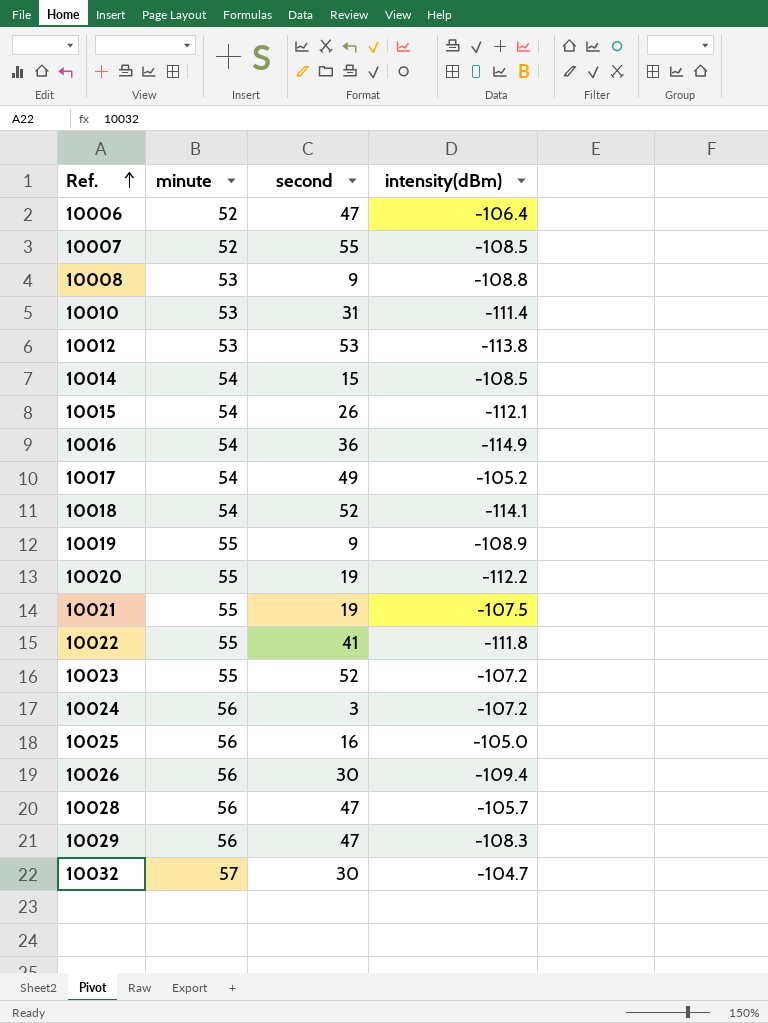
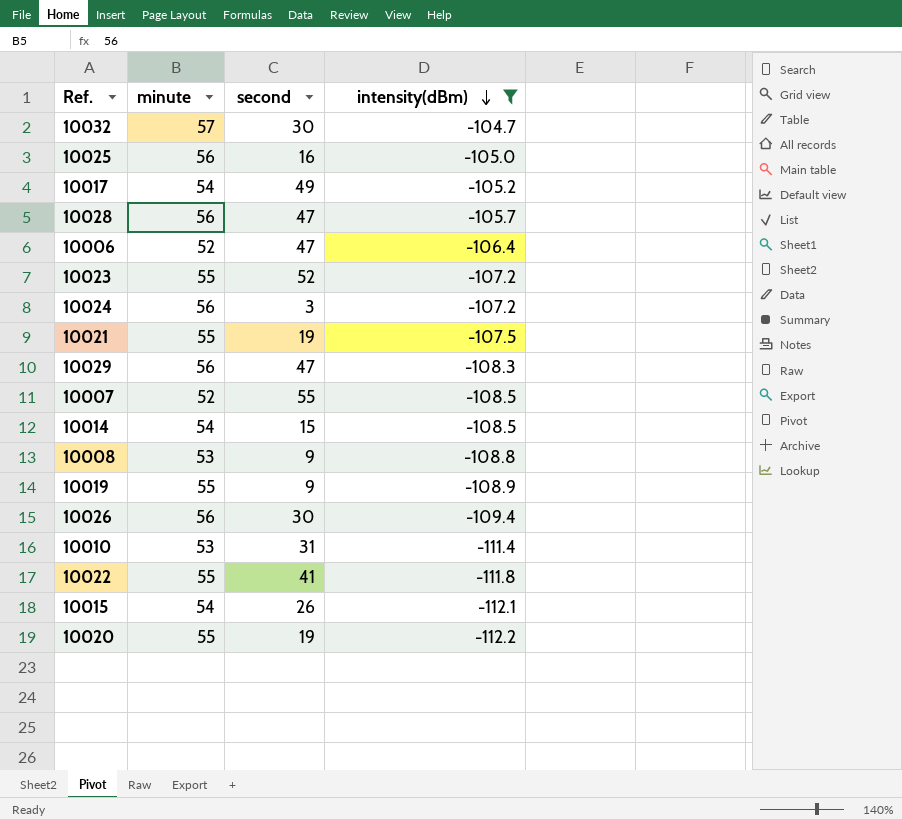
filter: none -> intensity(dBm) >= -112.2
row order: Ref. ascending -> intensity(dBm) descending

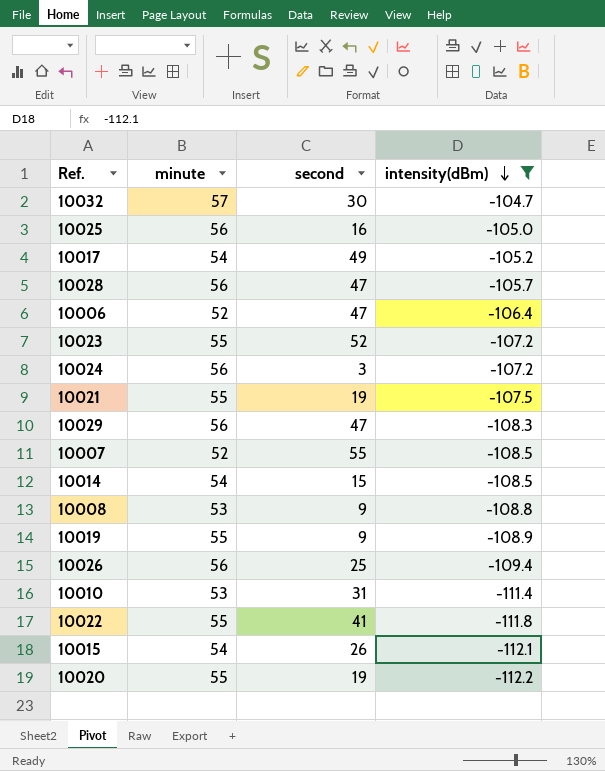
10026 | second: 30 -> 25

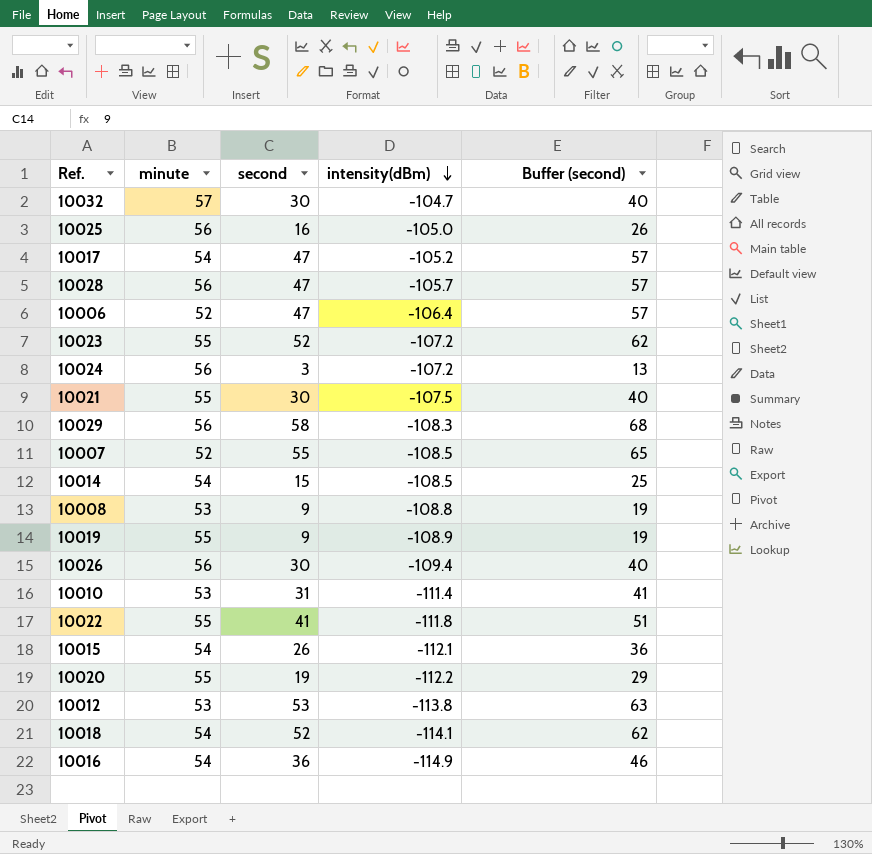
filter: intensity(dBm) >= -112.2 -> none
column Buffer (second) | formula: none -> [second] + 10
10017 | second: 49 -> 47
10021 | second: 19 -> 30
10029 | second: 47 -> 58
10026 | second: 25 -> 30

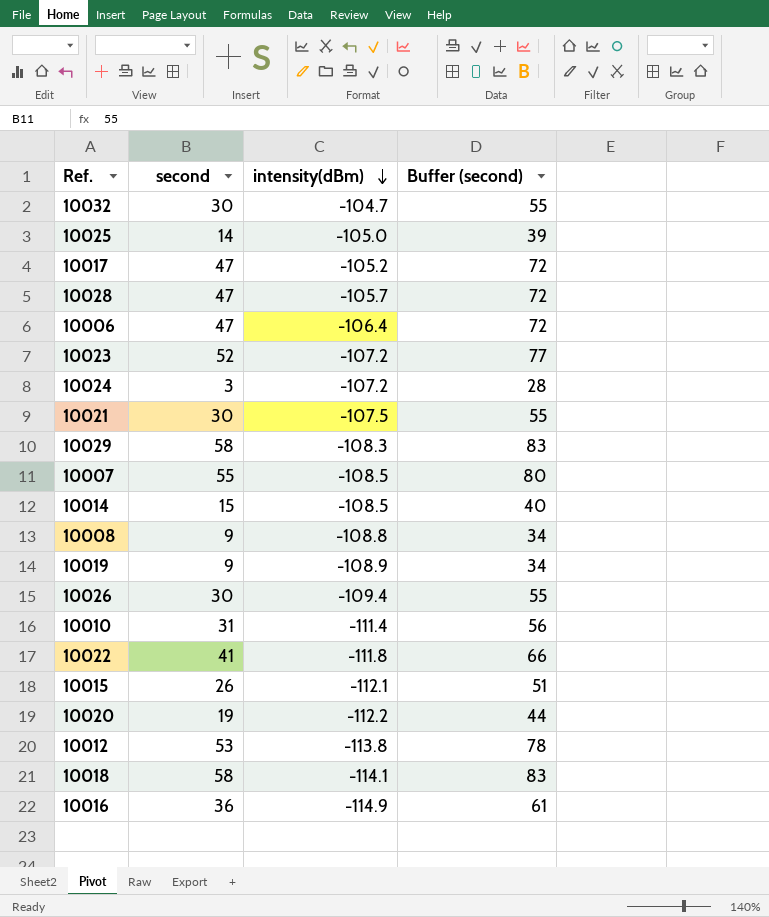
column minute | position: 2 -> none
column Buffer (second) | formula: [second] + 10 -> [second] + 25
10025 | second: 16 -> 14
10018 | second: 52 -> 58

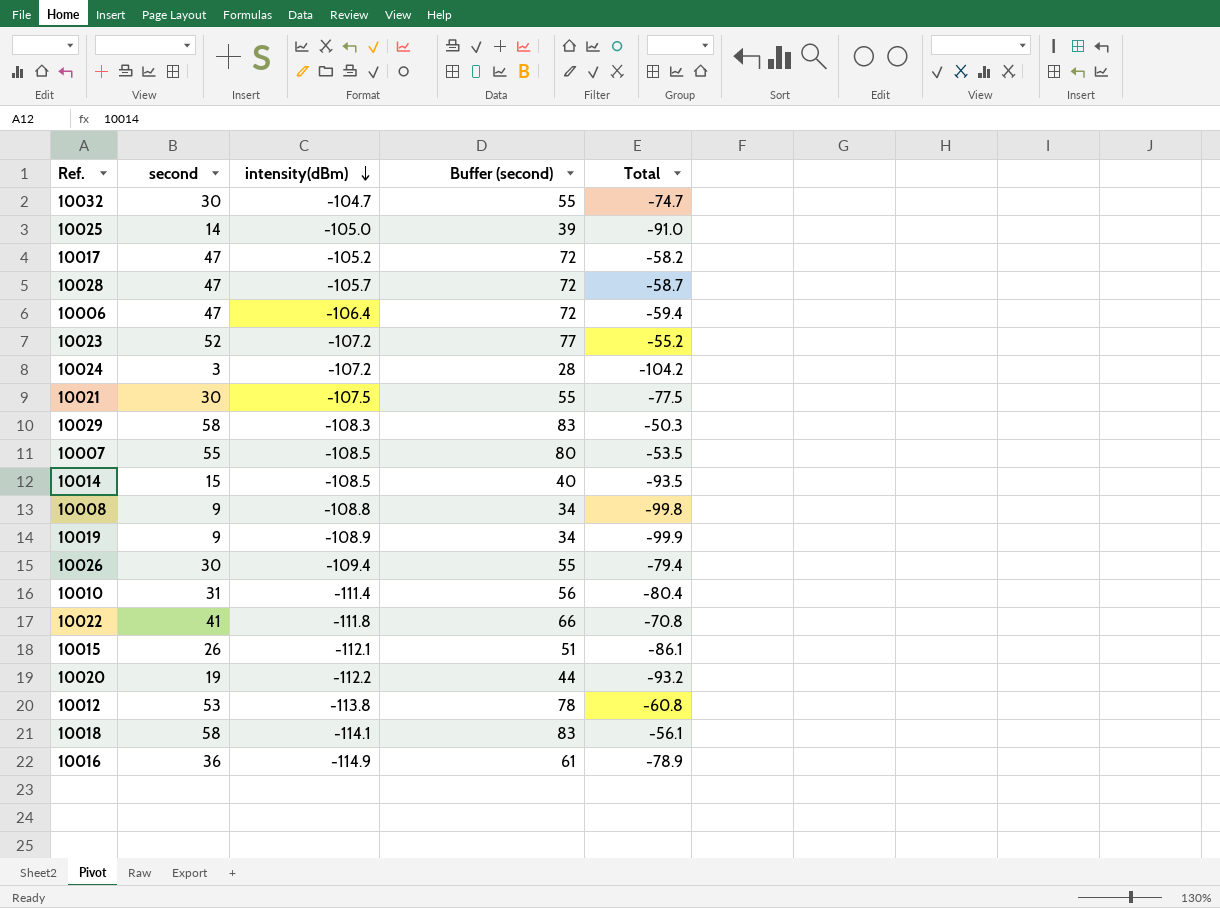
column Total | formula: none -> [second] + [intensity(dBm)]

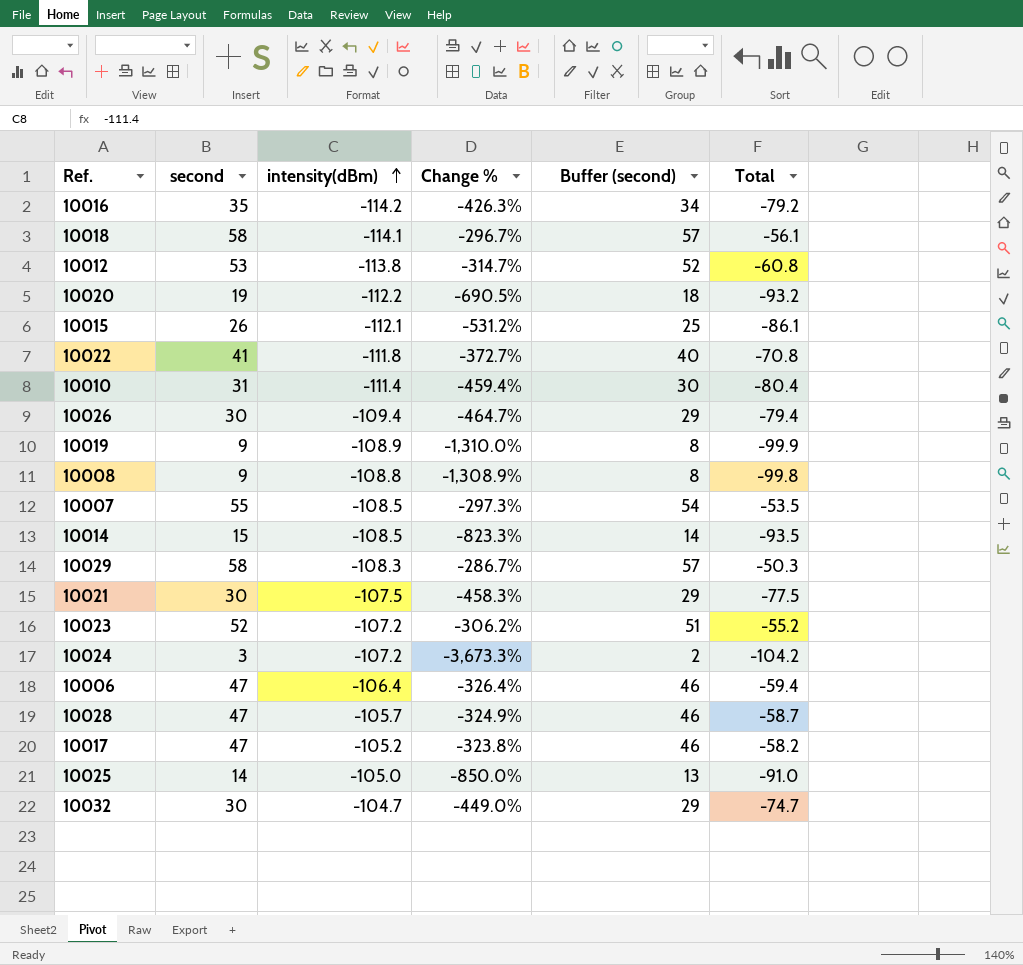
row order: intensity(dBm) descending -> intensity(dBm) ascending
column Change % | formula: none -> ([intensity(dBm)] - [second]) / [second]
column Buffer (second) | formula: [second] + 25 -> [second] - 1
10016 | second: 36 -> 35
10016 | intensity(dBm): -114.9 -> -114.2
10016 | Total: -78.9 -> -79.2

